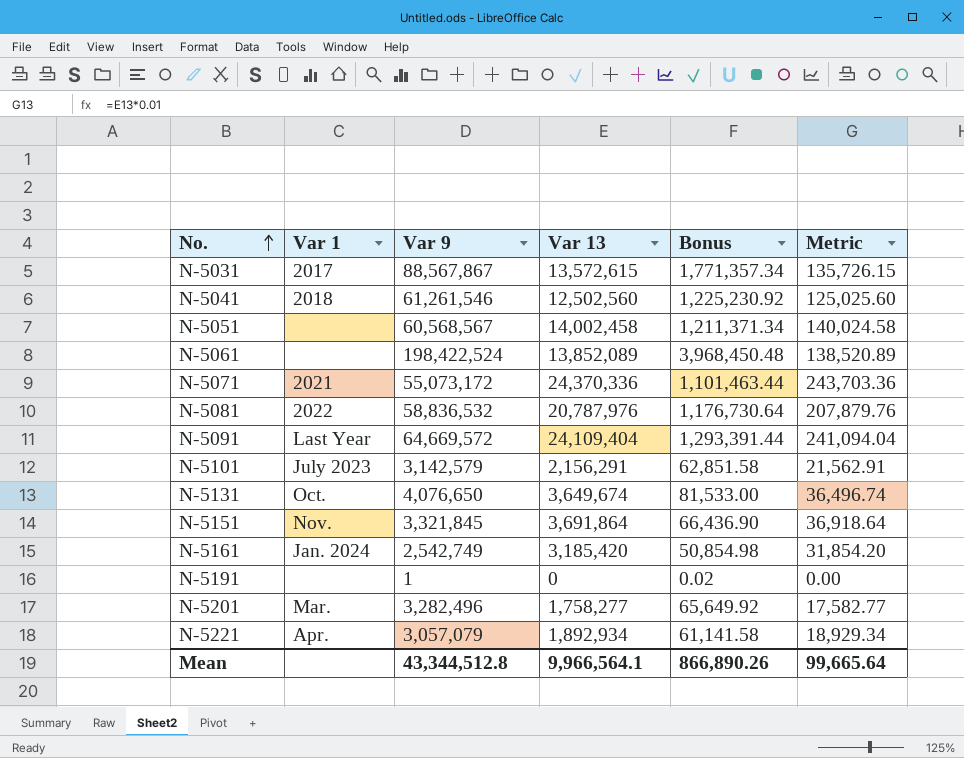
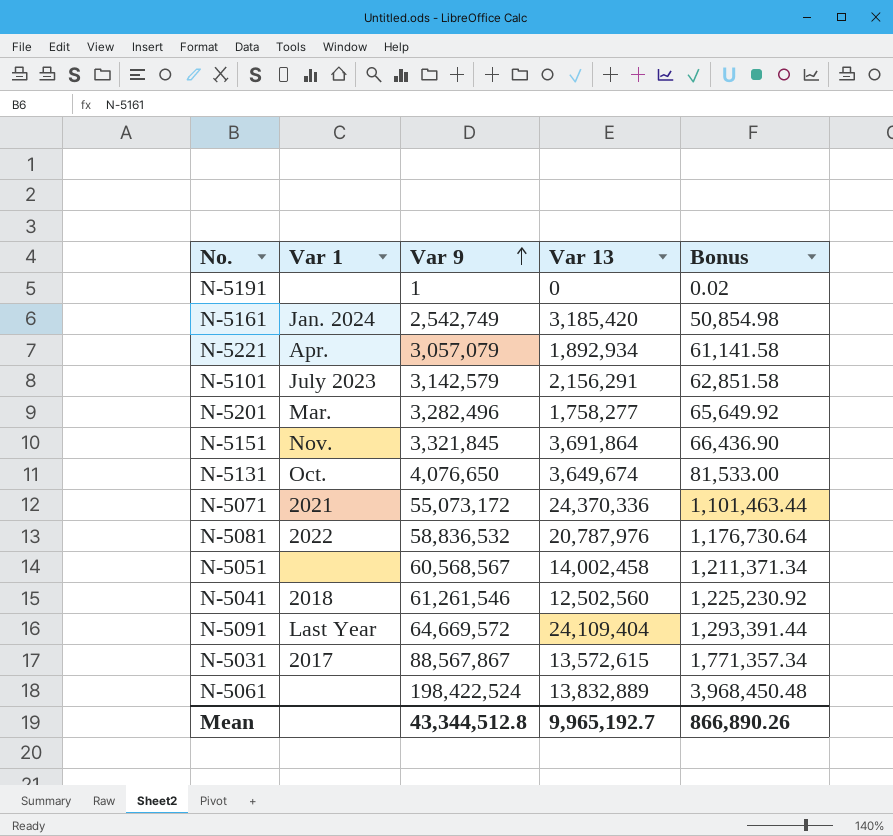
row order: No. ascending -> Var 9 ascending
column Metric | formula: [Var 13] * 0.01 -> none
N-5061 | Var 13: 13,852,089 -> 13,832,889
Mean | Var 13: 9,966,564.1 -> 9,965,192.7

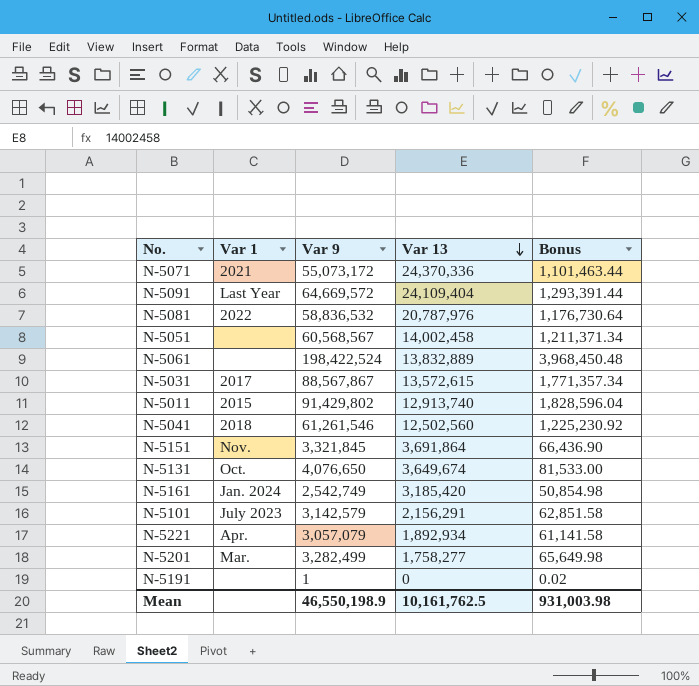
row order: Var 9 ascending -> Var 13 descending
row N-5011: none -> 2015 | 91,429,802 | 12,913,740 | 1,828,596.04
N-5201 | Var 9: 3,282,496 -> 3,282,499
N-5201 | Bonus: 65,649.92 -> 65,649.98
Mean | Var 9: 43,344,512.8 -> 46,550,198.9
Mean | Var 13: 9,965,192.7 -> 10,161,762.5
Mean | Bonus: 866,890.26 -> 931,003.98

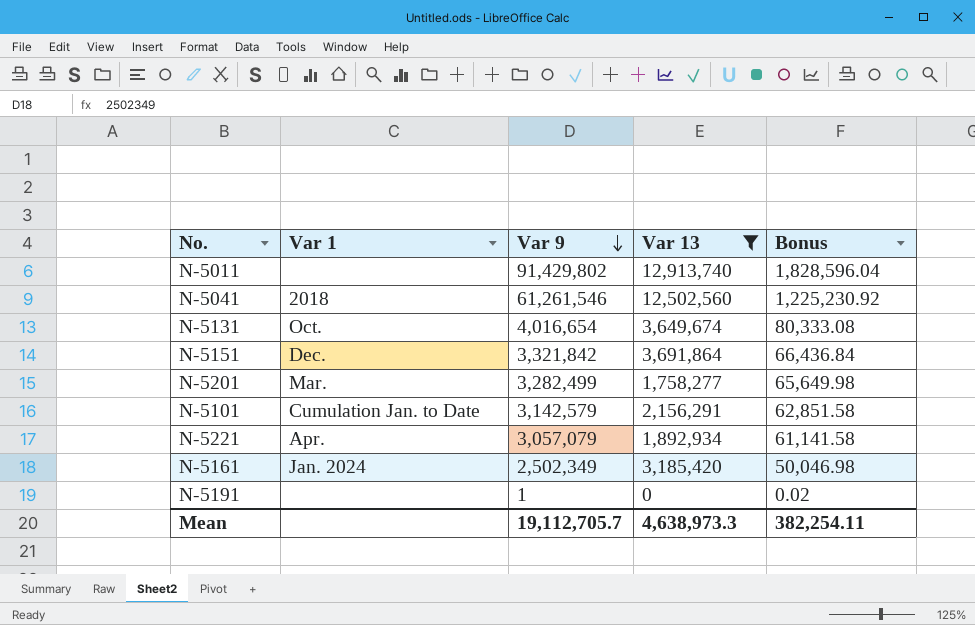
filter: none -> Var 13 <= 12,913,740
row order: Var 13 descending -> Var 9 descending
N-5011 | Var 1: 2015 -> none
N-5131 | Var 9: 4,076,650 -> 4,016,654
N-5131 | Bonus: 81,533.00 -> 80,333.08
N-5151 | Var 1: Nov. -> Dec.
N-5151 | Var 9: 3,321,845 -> 3,321,842
N-5151 | Bonus: 66,436.90 -> 66,436.84
N-5101 | Var 1: July 2023 -> Cumulation Jan. to Date
N-5161 | Var 9: 2,542,749 -> 2,502,349
N-5161 | Bonus: 50,854.98 -> 50,046.98
Mean | Var 9: 46,550,198.9 -> 19,112,705.7
Mean | Var 13: 10,161,762.5 -> 4,638,973.3
Mean | Bonus: 931,003.98 -> 382,254.11

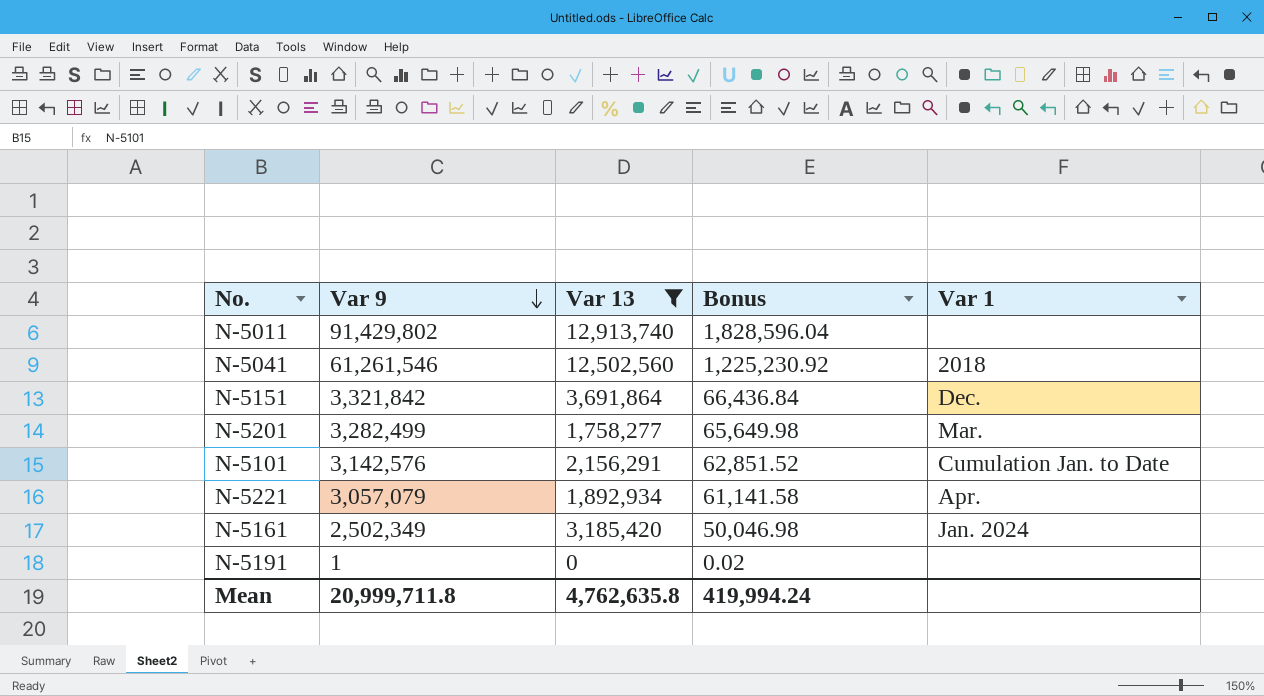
column Var 1 | position: 2 -> 5
row N-5131: Oct. | 4,016,654 | 3,649,674 | 80,333.08 -> none
N-5101 | Var 9: 3,142,579 -> 3,142,576
N-5101 | Bonus: 62,851.58 -> 62,851.52
Mean | Var 9: 19,112,705.7 -> 20,999,711.8
Mean | Var 13: 4,638,973.3 -> 4,762,635.8
Mean | Bonus: 382,254.11 -> 419,994.24

